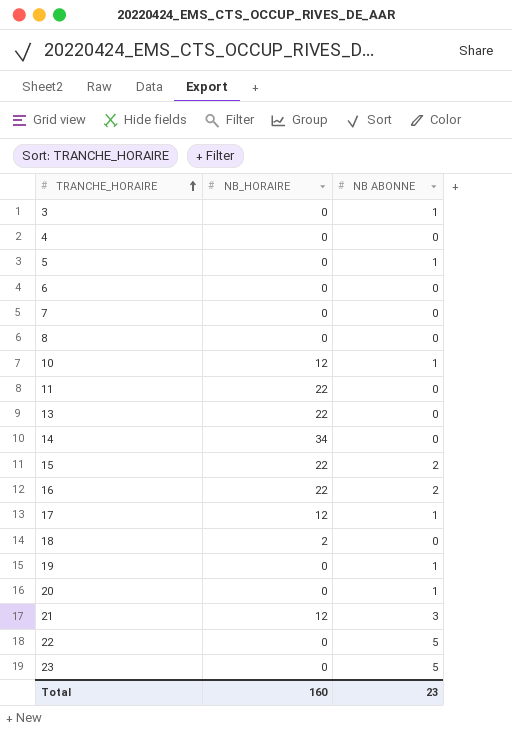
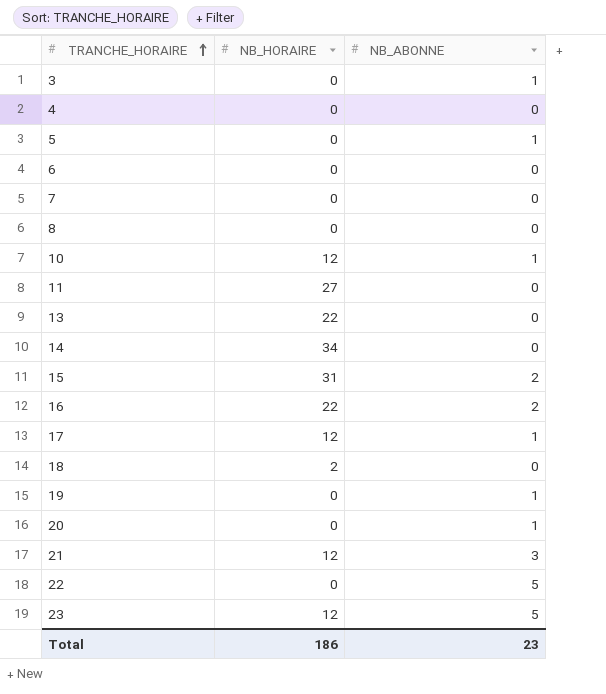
column name: NB ABONNE -> NB_ABONNE
11 | NB_HORAIRE: 22 -> 27
15 | NB_HORAIRE: 22 -> 31
23 | NB_HORAIRE: 0 -> 12
Total | NB_HORAIRE: 160 -> 186

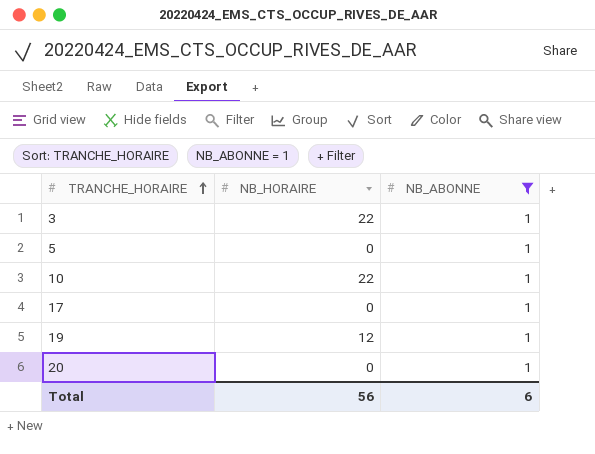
filter: none -> NB_ABONNE = 1
3 | NB_HORAIRE: 0 -> 22
10 | NB_HORAIRE: 12 -> 22
17 | NB_HORAIRE: 12 -> 0
19 | NB_HORAIRE: 0 -> 12
Total | NB_HORAIRE: 186 -> 56
Total | NB_ABONNE: 23 -> 6

